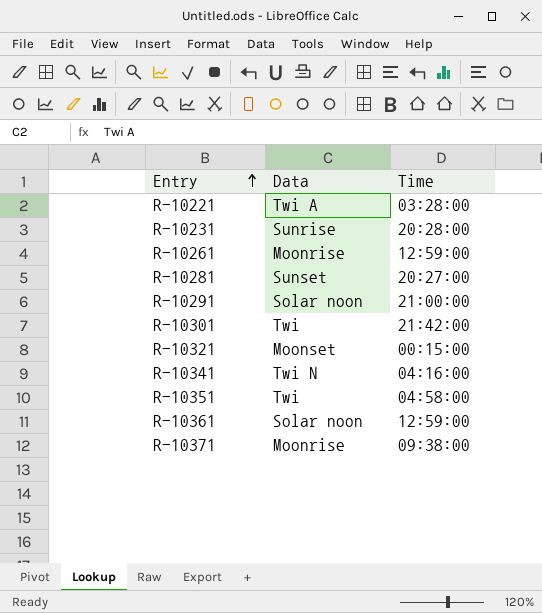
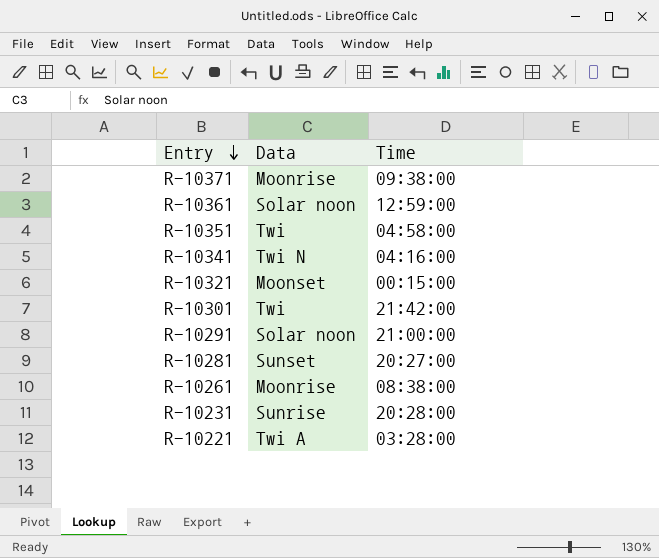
row order: Entry ascending -> Entry descending
R-10261 | Time: 12:59:00 -> 08:38:00

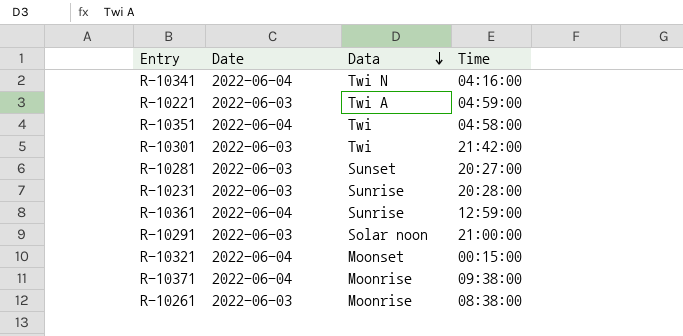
row order: Entry descending -> Data descending
column Date | position: none -> 2
R-10221 | Time: 03:28:00 -> 04:59:00
R-10361 | Data: Solar noon -> Sunrise

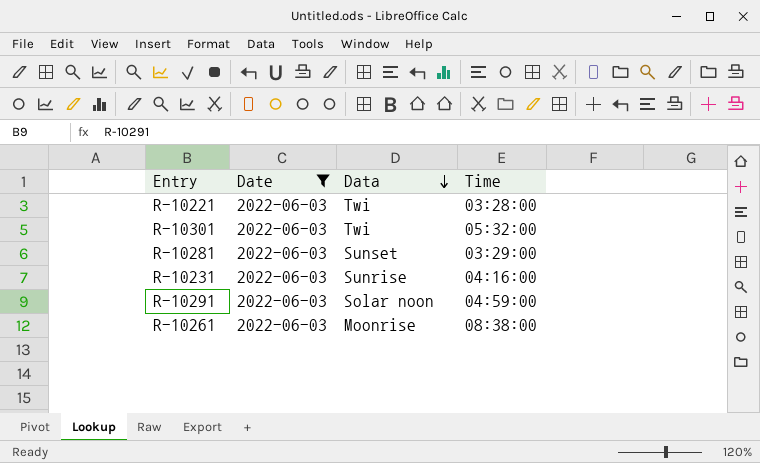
filter: none -> Date = 2022-06-03
R-10221 | Data: Twi A -> Twi
R-10221 | Time: 04:59:00 -> 03:28:00
R-10301 | Time: 21:42:00 -> 05:32:00
R-10281 | Time: 20:27:00 -> 03:29:00
R-10231 | Time: 20:28:00 -> 04:16:00
R-10291 | Time: 21:00:00 -> 04:59:00

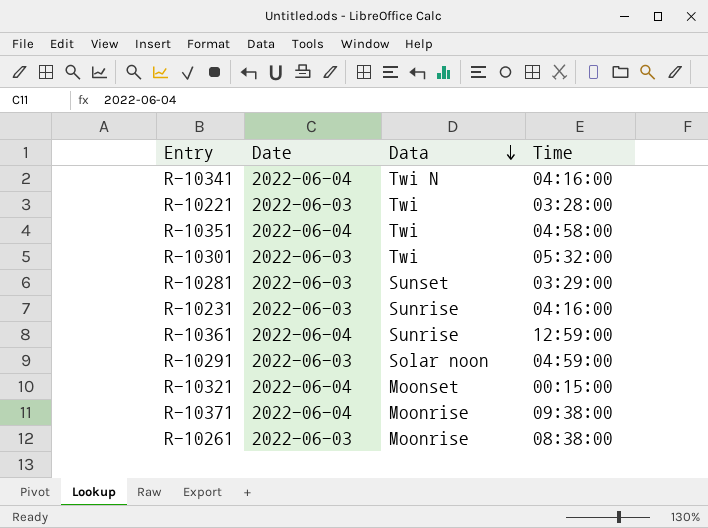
filter: Date = 2022-06-03 -> none

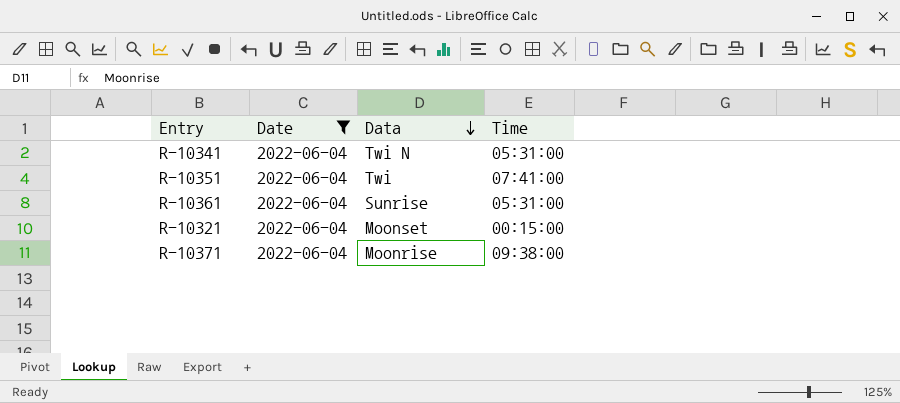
filter: none -> Date = 2022-06-04
R-10341 | Time: 04:16:00 -> 05:31:00
R-10351 | Time: 04:58:00 -> 07:41:00
R-10361 | Time: 12:59:00 -> 05:31:00

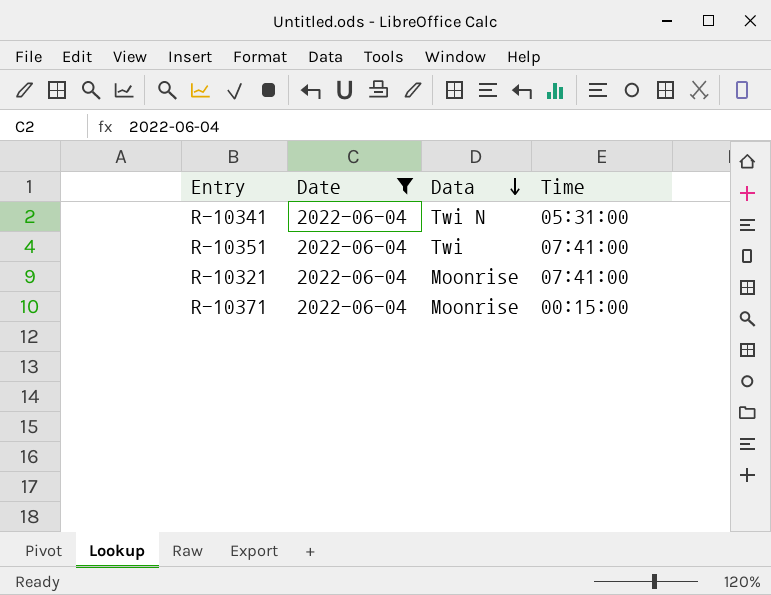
row R-10361: 2022-06-04 | Sunrise | 05:31:00 -> none
R-10321 | Data: Moonset -> Moonrise
R-10321 | Time: 00:15:00 -> 07:41:00
R-10371 | Time: 09:38:00 -> 00:15:00

